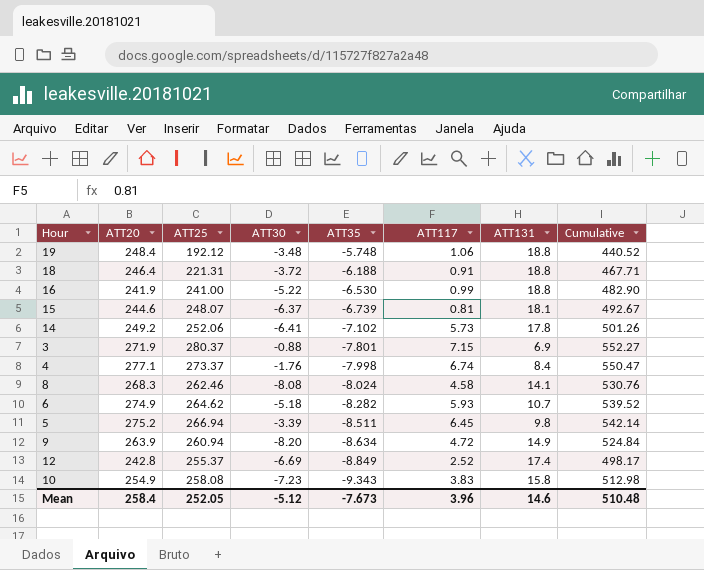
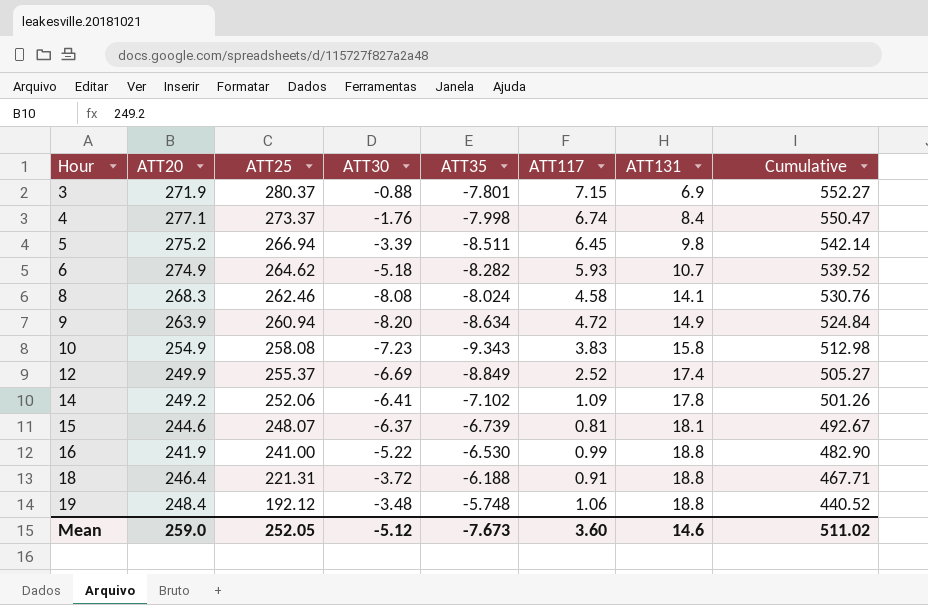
row order: ATT35 descending -> Hour ascending
12 | ATT20: 242.8 -> 249.9
12 | Cumulative: 498.17 -> 505.27
14 | ATT117: 5.73 -> 1.09
Mean | ATT20: 258.4 -> 259.0
Mean | ATT117: 3.96 -> 3.60
Mean | Cumulative: 510.48 -> 511.02

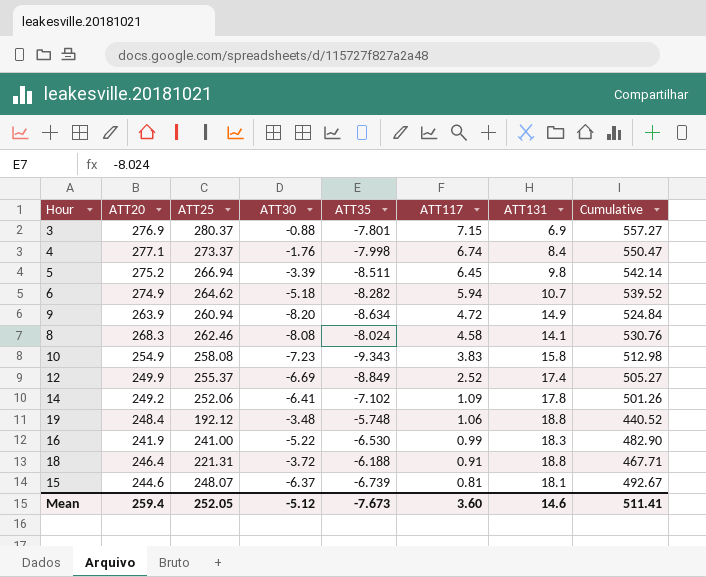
row order: Hour ascending -> ATT117 descending
3 | ATT20: 271.9 -> 276.9
3 | Cumulative: 552.27 -> 557.27
6 | ATT117: 5.93 -> 5.94
16 | ATT131: 18.8 -> 18.3
Mean | ATT20: 259.0 -> 259.4
Mean | Cumulative: 511.02 -> 511.41

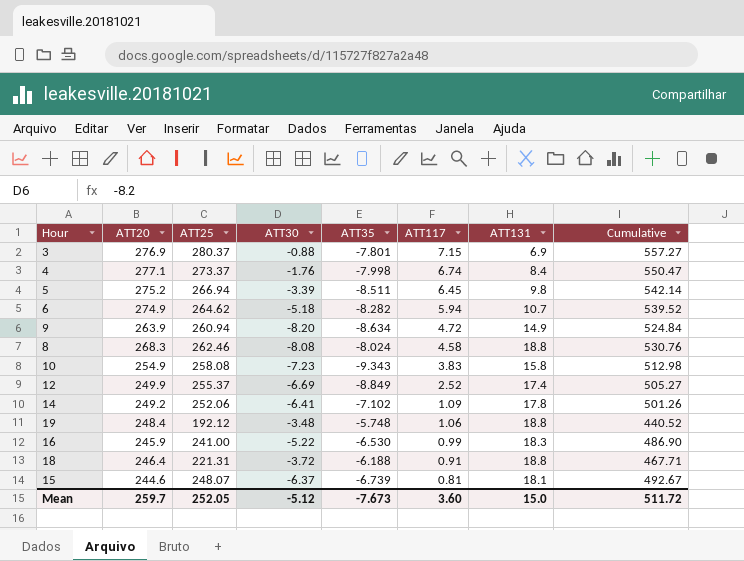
8 | ATT131: 14.1 -> 18.8
16 | ATT20: 241.9 -> 245.9
16 | Cumulative: 482.90 -> 486.90
Mean | ATT20: 259.4 -> 259.7
Mean | ATT131: 14.6 -> 15.0
Mean | Cumulative: 511.41 -> 511.72

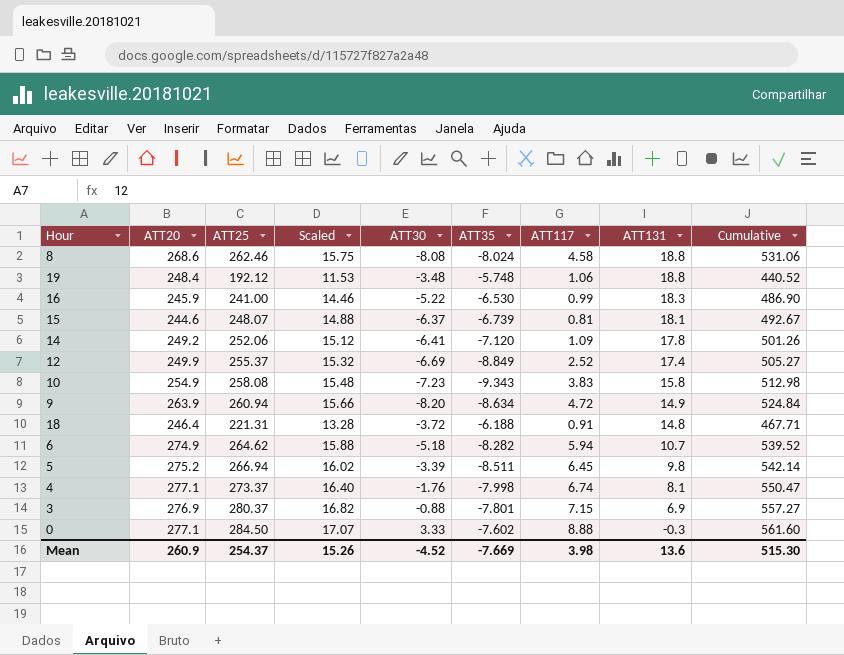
row order: ATT117 descending -> ATT131 descending
column Scaled | formula: none -> [ATT25] * 0.06
8 | ATT20: 268.3 -> 268.6
8 | Cumulative: 530.76 -> 531.06
14 | ATT35: -7.102 -> -7.120
18 | ATT131: 18.8 -> 14.8
4 | ATT131: 8.4 -> 8.1
row 0: none -> 277.1 | 284.50 | 17.07 | 3.33 | -7.602 | 8.88 | -0.3 | 561.60
Mean | ATT20: 259.7 -> 260.9
Mean | ATT25: 252.05 -> 254.37
Mean | ATT30: -5.12 -> -4.52
Mean | ATT35: -7.673 -> -7.669
Mean | ATT117: 3.60 -> 3.98
Mean | ATT131: 15.0 -> 13.6
Mean | Cumulative: 511.72 -> 515.30

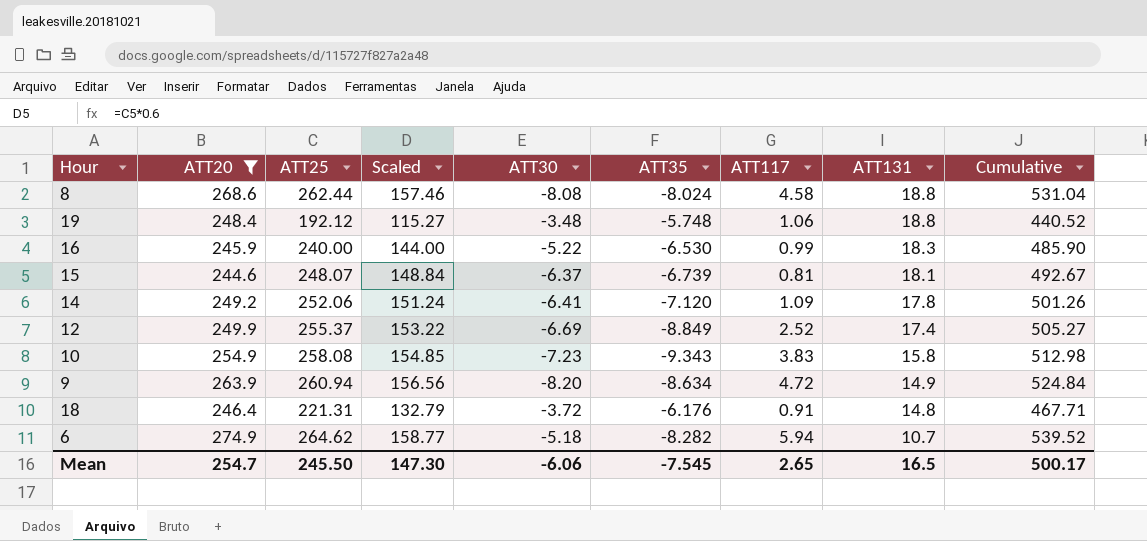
filter: none -> ATT20 <= 274.9
column Scaled | formula: [ATT25] * 0.06 -> [ATT25] * 0.6
8 | ATT25: 262.46 -> 262.44
8 | Cumulative: 531.06 -> 531.04
16 | ATT25: 241.00 -> 240.00
16 | Cumulative: 486.90 -> 485.90
18 | ATT35: -6.188 -> -6.176
Mean | ATT20: 260.9 -> 254.7
Mean | ATT25: 254.37 -> 245.50
Mean | Scaled: 15.26 -> 147.30
Mean | ATT30: -4.52 -> -6.06
Mean | ATT35: -7.669 -> -7.545
Mean | ATT117: 3.98 -> 2.65
Mean | ATT131: 13.6 -> 16.5
Mean | Cumulative: 515.30 -> 500.17

